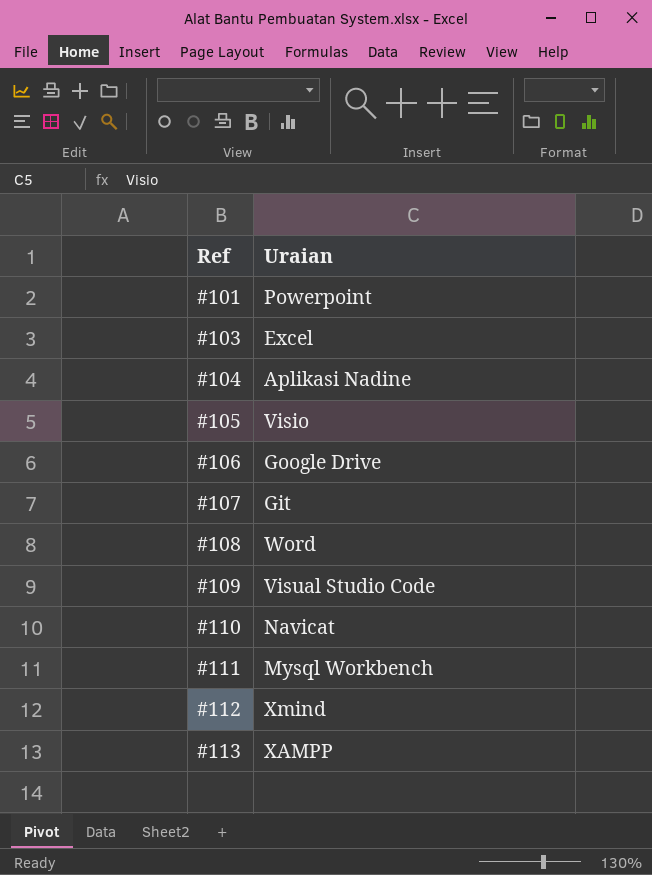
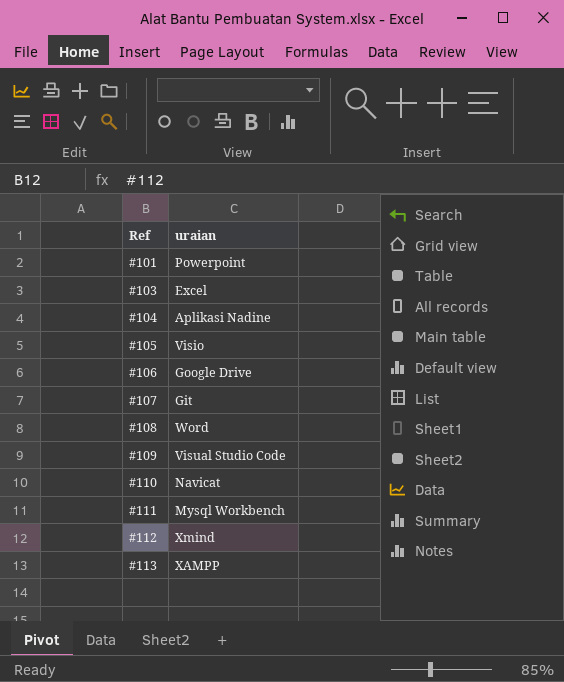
column name: Uraian -> uraian

